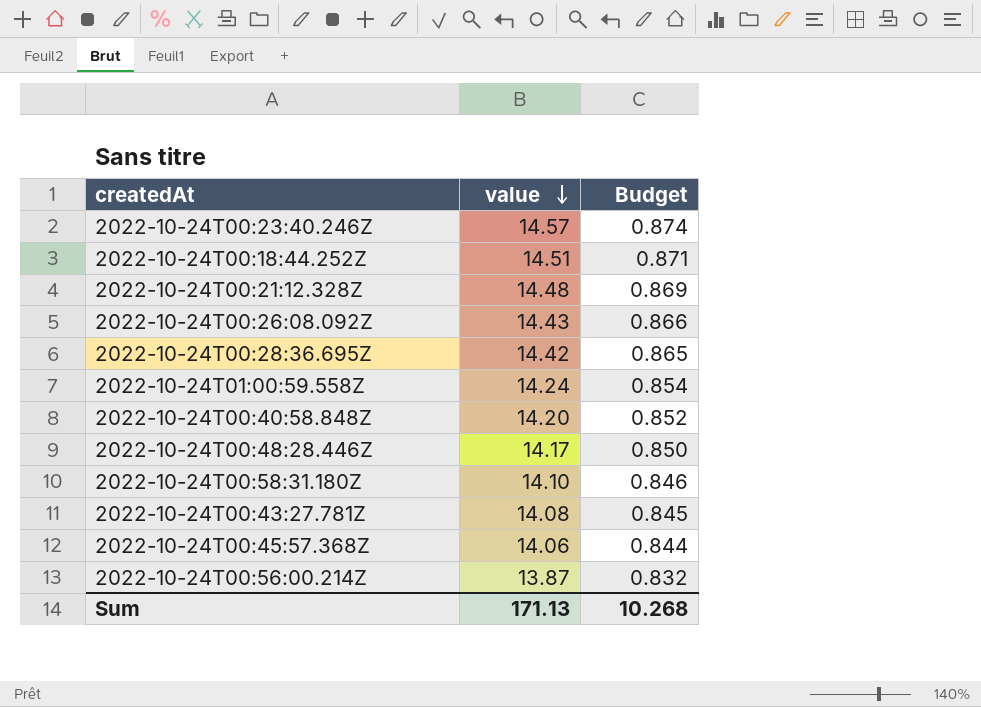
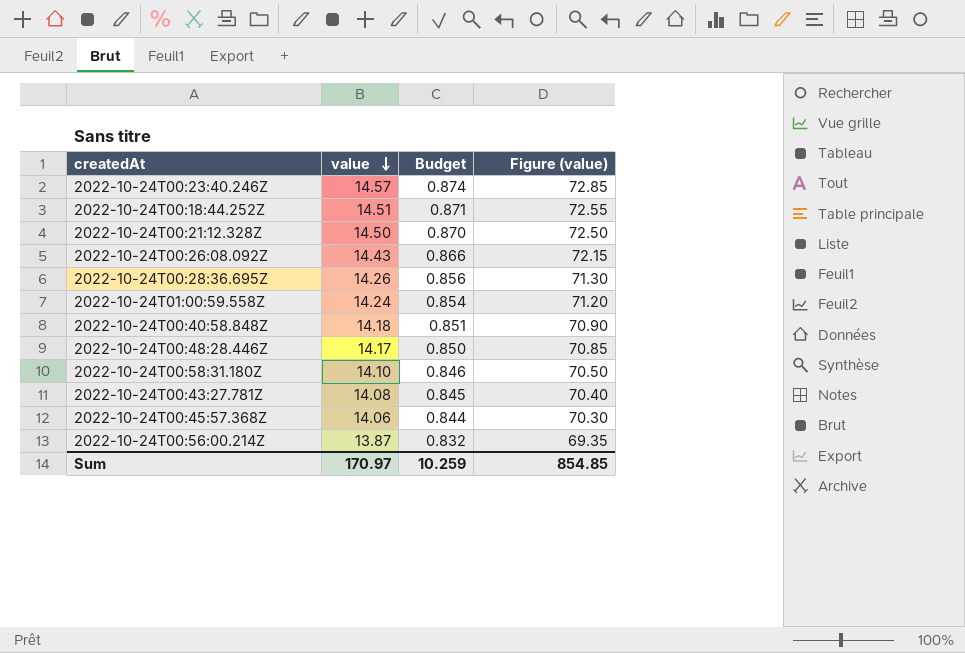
column Figure (value) | formula: none -> [value] * 5
2022-10-24T00:21:12.328Z | value: 14.48 -> 14.50
2022-10-24T00:21:12.328Z | Budget: 0.869 -> 0.870
2022-10-24T00:28:36.695Z | value: 14.42 -> 14.26
2022-10-24T00:28:36.695Z | Budget: 0.865 -> 0.856
2022-10-24T00:40:58.848Z | value: 14.20 -> 14.18
2022-10-24T00:40:58.848Z | Budget: 0.852 -> 0.851
Sum | value: 171.13 -> 170.97
Sum | Budget: 10.268 -> 10.259

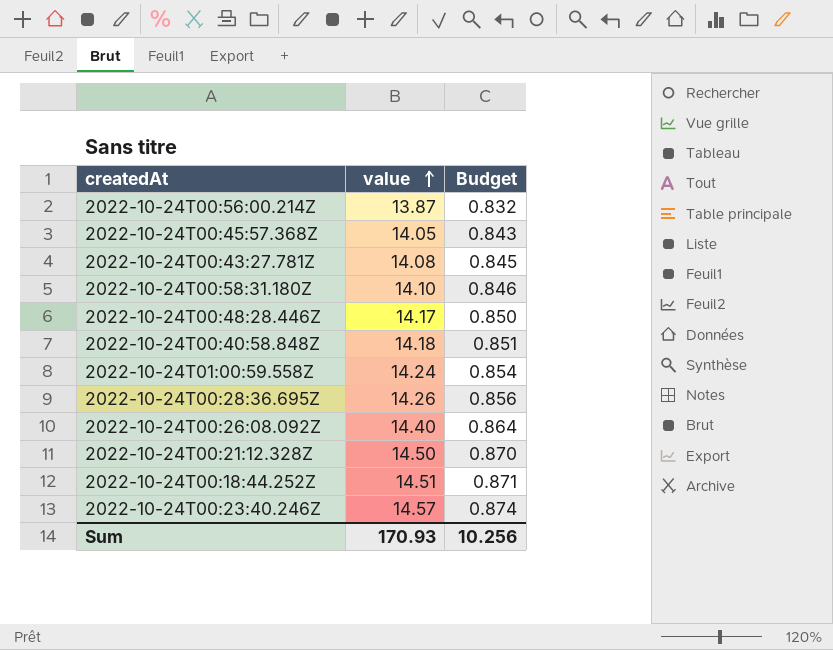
row order: value descending -> value ascending
column Figure (value) | formula: [value] * 5 -> none
2022-10-24T00:45:57.368Z | value: 14.06 -> 14.05
2022-10-24T00:45:57.368Z | Budget: 0.844 -> 0.843
2022-10-24T00:26:08.092Z | value: 14.43 -> 14.40
2022-10-24T00:26:08.092Z | Budget: 0.866 -> 0.864
Sum | value: 170.97 -> 170.93
Sum | Budget: 10.259 -> 10.256

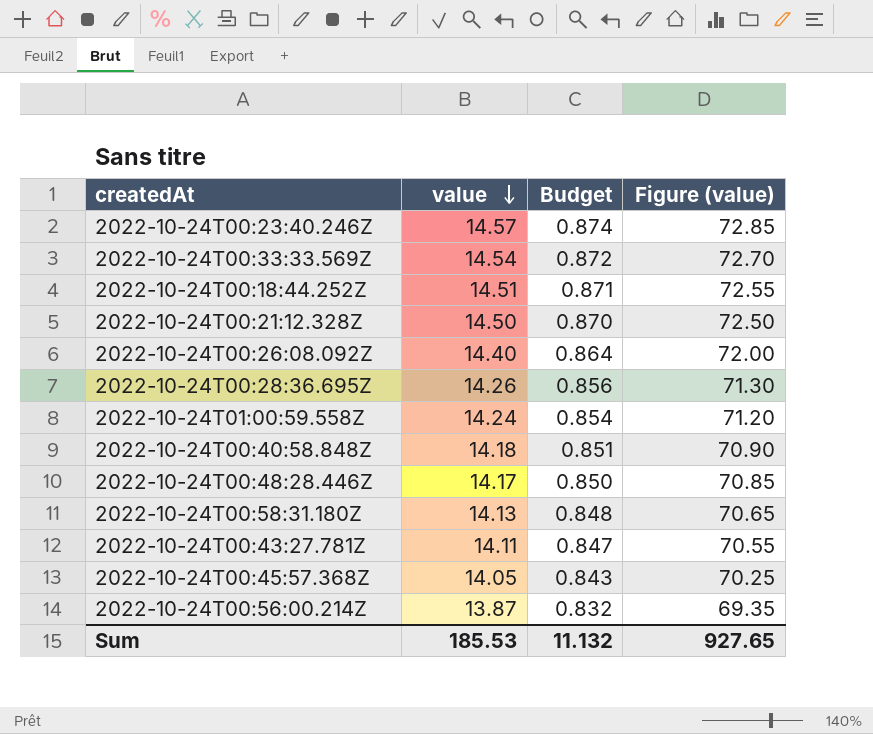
row order: value ascending -> value descending
column Figure (value) | formula: none -> [value] * 5
row 2022-10-24T00:33:33.569Z: none -> 14.54 | 0.872 | 72.70
2022-10-24T00:58:31.180Z | value: 14.10 -> 14.13
2022-10-24T00:58:31.180Z | Budget: 0.846 -> 0.848
2022-10-24T00:43:27.781Z | value: 14.08 -> 14.11
2022-10-24T00:43:27.781Z | Budget: 0.845 -> 0.847
Sum | value: 170.93 -> 185.53
Sum | Budget: 10.256 -> 11.132

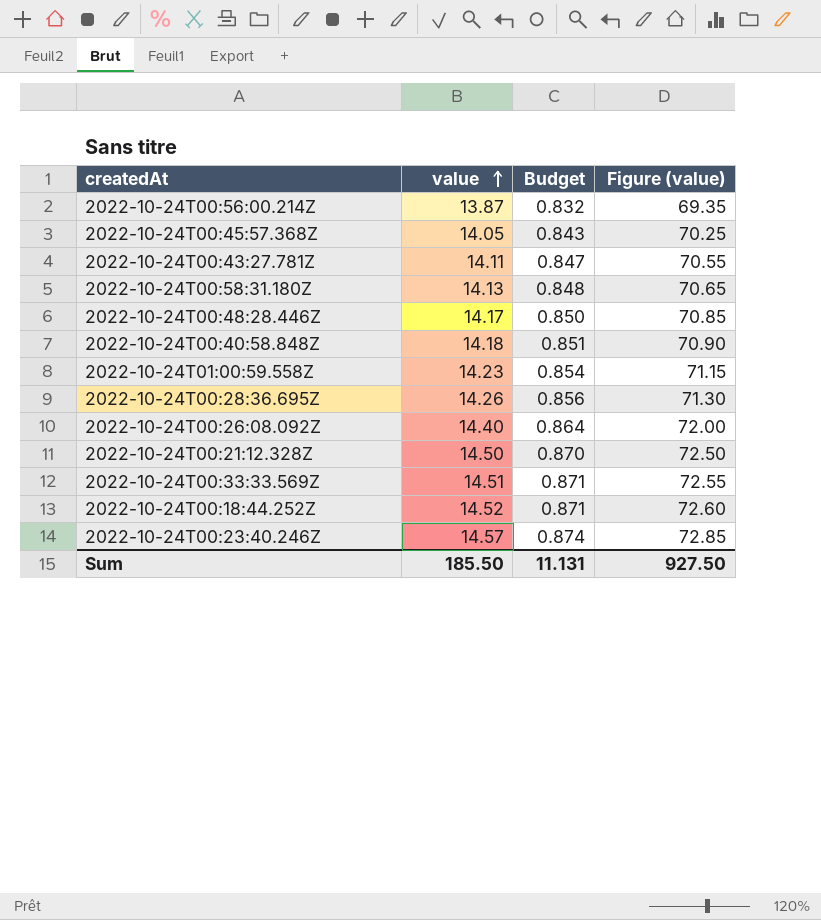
row order: value descending -> value ascending
2022-10-24T01:00:59.558Z | value: 14.24 -> 14.23
2022-10-24T01:00:59.558Z | Figure (value): 71.20 -> 71.15
2022-10-24T00:33:33.569Z | value: 14.54 -> 14.51
2022-10-24T00:33:33.569Z | Budget: 0.872 -> 0.871
2022-10-24T00:33:33.569Z | Figure (value): 72.70 -> 72.55
2022-10-24T00:18:44.252Z | value: 14.51 -> 14.52
2022-10-24T00:18:44.252Z | Figure (value): 72.55 -> 72.60
Sum | value: 185.53 -> 185.50
Sum | Budget: 11.132 -> 11.131
Sum | Figure (value): 927.65 -> 927.50

